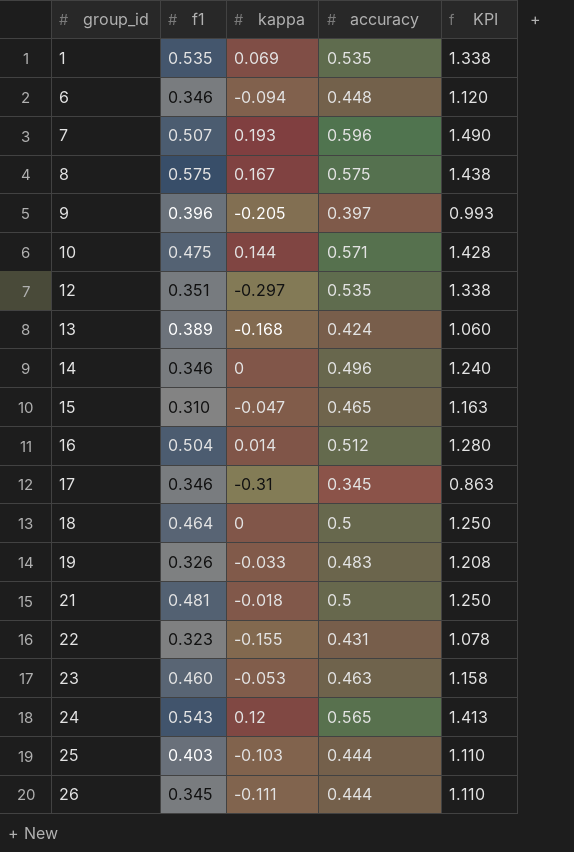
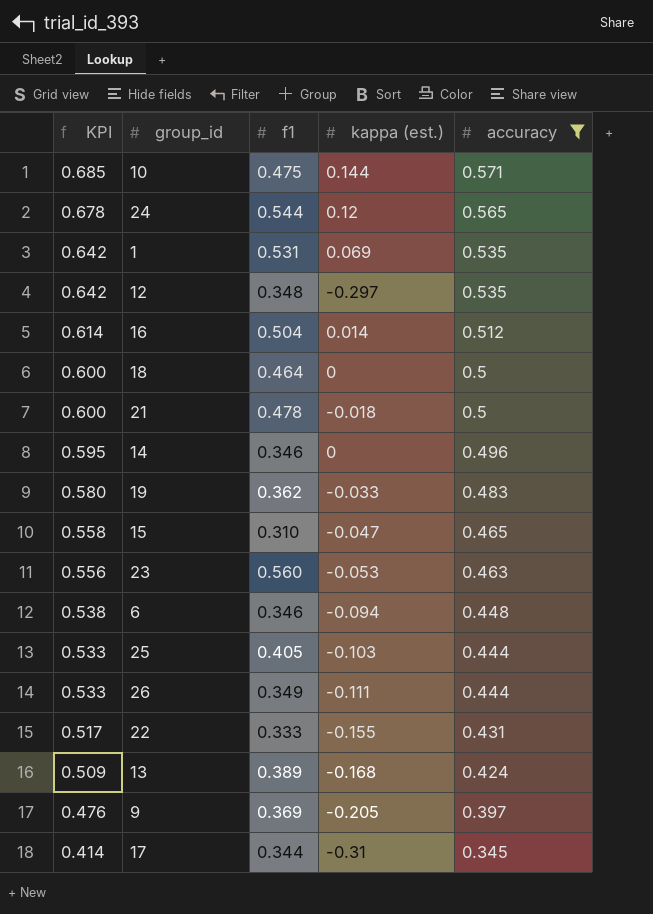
filter: none -> accuracy <= 0.571
row order: group_id ascending -> KPI descending
column KPI | formula: [accuracy] * 2.5 -> [accuracy] * 1.2
column KPI | position: 5 -> 1
column name: kappa -> kappa (est.)
24 | f1: 0.543 -> 0.544
1 | f1: 0.535 -> 0.531
12 | f1: 0.351 -> 0.348
21 | f1: 0.481 -> 0.478
19 | f1: 0.326 -> 0.362
23 | f1: 0.460 -> 0.560
25 | f1: 0.403 -> 0.405
26 | f1: 0.345 -> 0.349
22 | f1: 0.323 -> 0.333
9 | f1: 0.396 -> 0.369
17 | f1: 0.346 -> 0.344

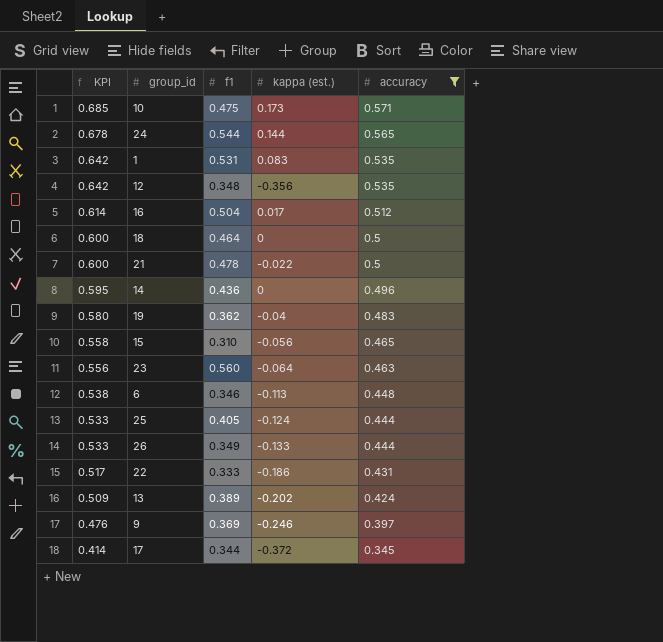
10 | kappa (est.): 0.144 -> 0.173
24 | kappa (est.): 0.12 -> 0.144
1 | kappa (est.): 0.069 -> 0.083
12 | kappa (est.): -0.297 -> -0.356
16 | kappa (est.): 0.014 -> 0.017
21 | kappa (est.): -0.018 -> -0.022
14 | f1: 0.346 -> 0.436
19 | kappa (est.): -0.033 -> -0.04
15 | kappa (est.): -0.047 -> -0.056
23 | kappa (est.): -0.053 -> -0.064
6 | kappa (est.): -0.094 -> -0.113
25 | kappa (est.): -0.103 -> -0.124
26 | kappa (est.): -0.111 -> -0.133
22 | kappa (est.): -0.155 -> -0.186
13 | kappa (est.): -0.168 -> -0.202
9 | kappa (est.): -0.205 -> -0.246
17 | kappa (est.): -0.31 -> -0.372

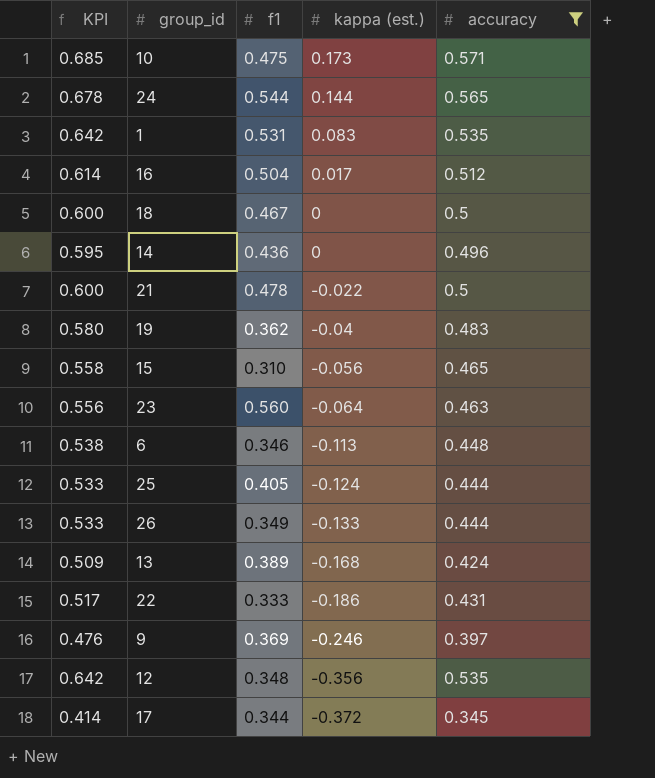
row order: KPI descending -> kappa (est.) descending
18 | f1: 0.464 -> 0.467
13 | kappa (est.): -0.202 -> -0.168

